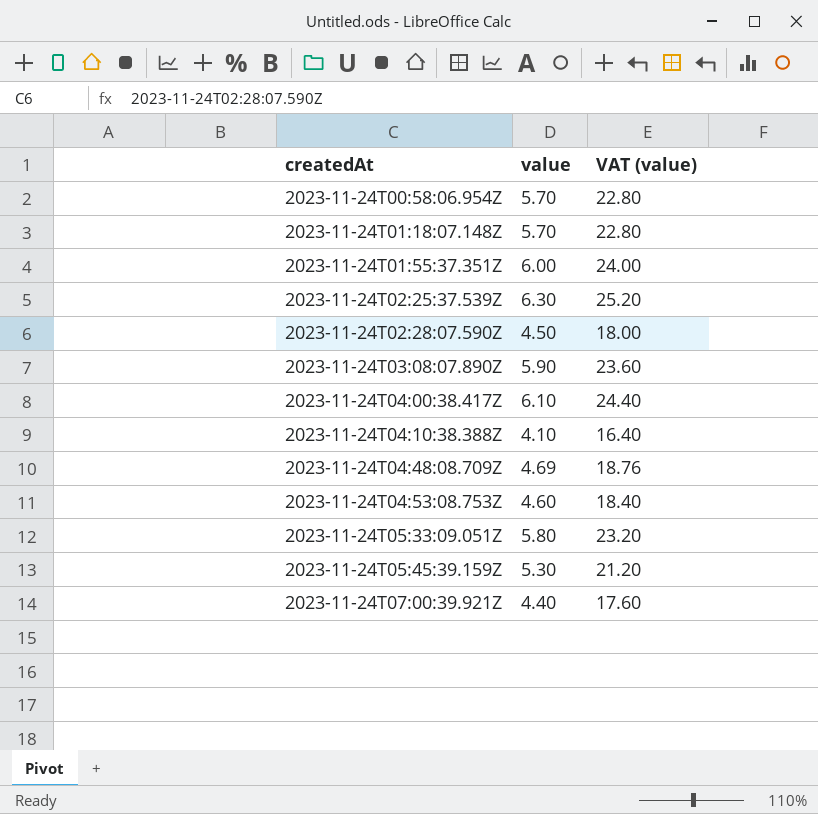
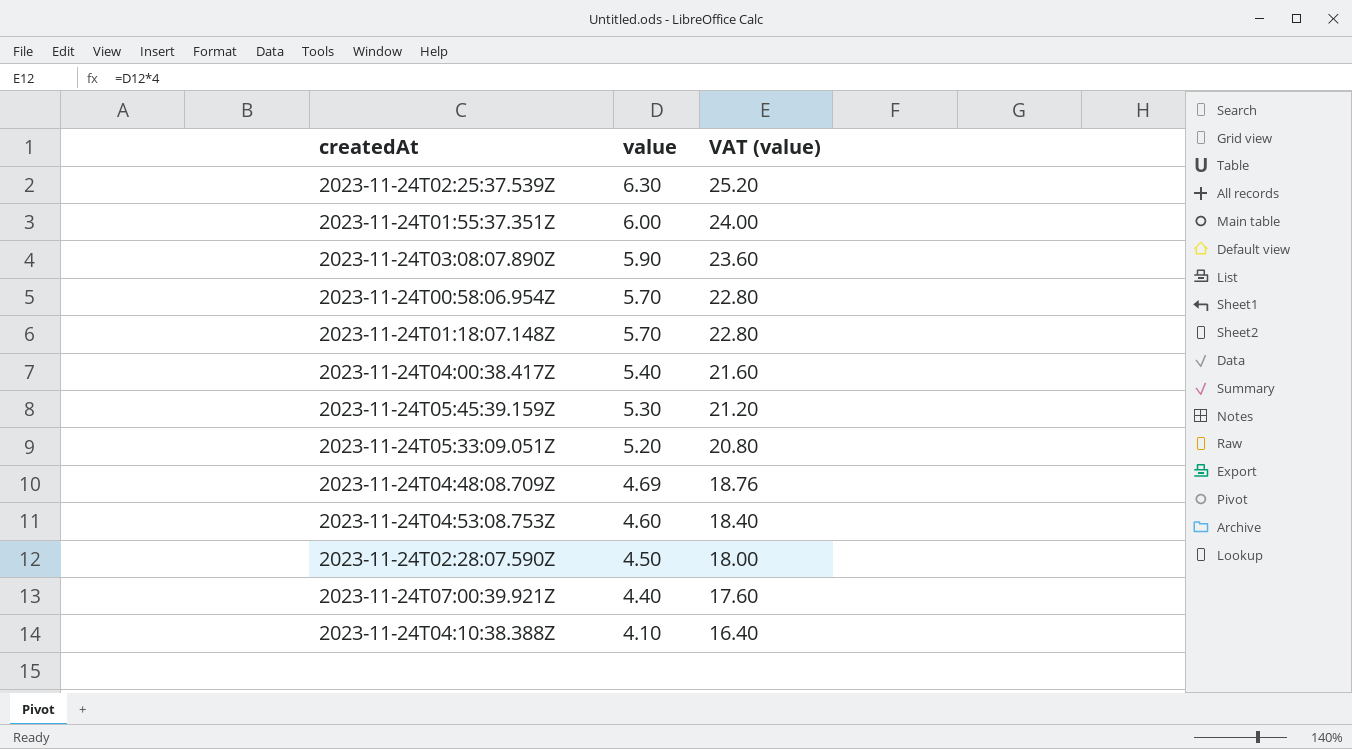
row order: createdAt ascending -> value descending
2023-11-24T04:00:38.417Z | value: 6.10 -> 5.40
2023-11-24T04:00:38.417Z | VAT (value): 24.40 -> 21.60
2023-11-24T05:33:09.051Z | value: 5.80 -> 5.20
2023-11-24T05:33:09.051Z | VAT (value): 23.20 -> 20.80

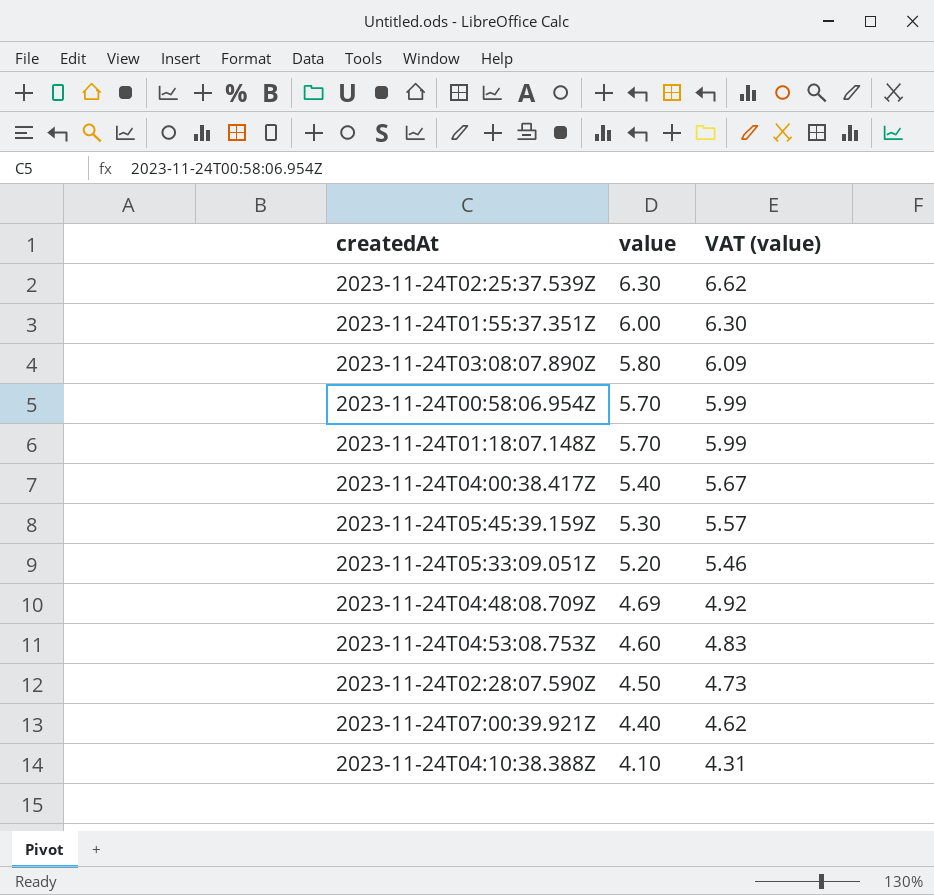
column VAT (value) | formula: [value] * 4 -> [value] * 1.05
2023-11-24T03:08:07.890Z | value: 5.90 -> 5.80

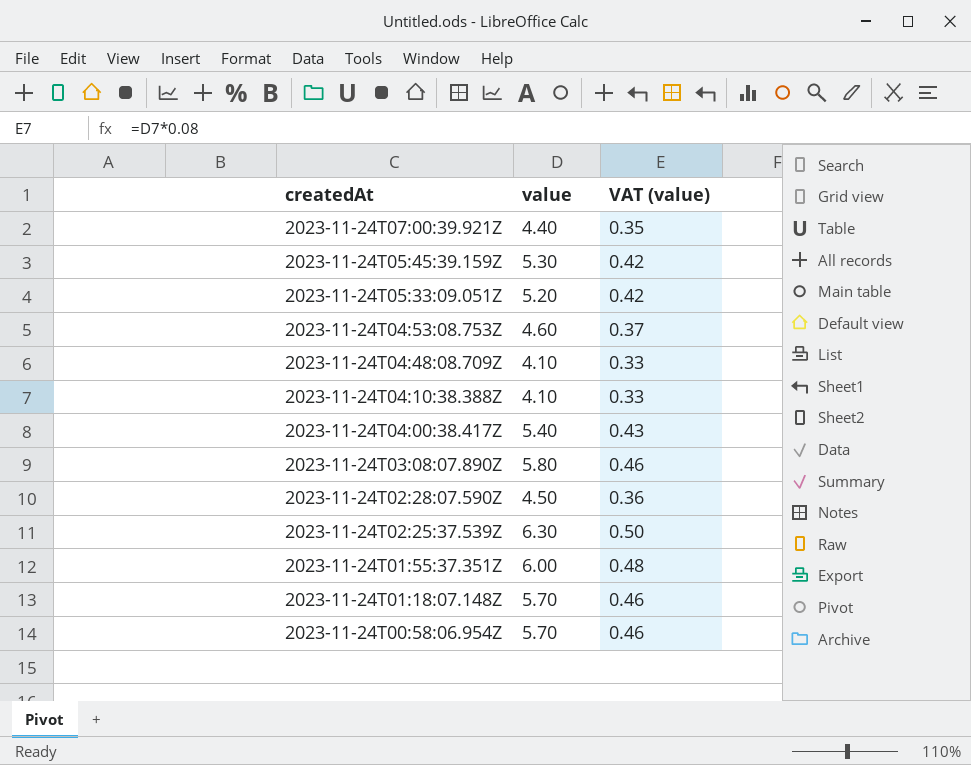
row order: value descending -> createdAt descending
column VAT (value) | formula: [value] * 1.05 -> [value] * 0.08
2023-11-24T04:48:08.709Z | value: 4.69 -> 4.10

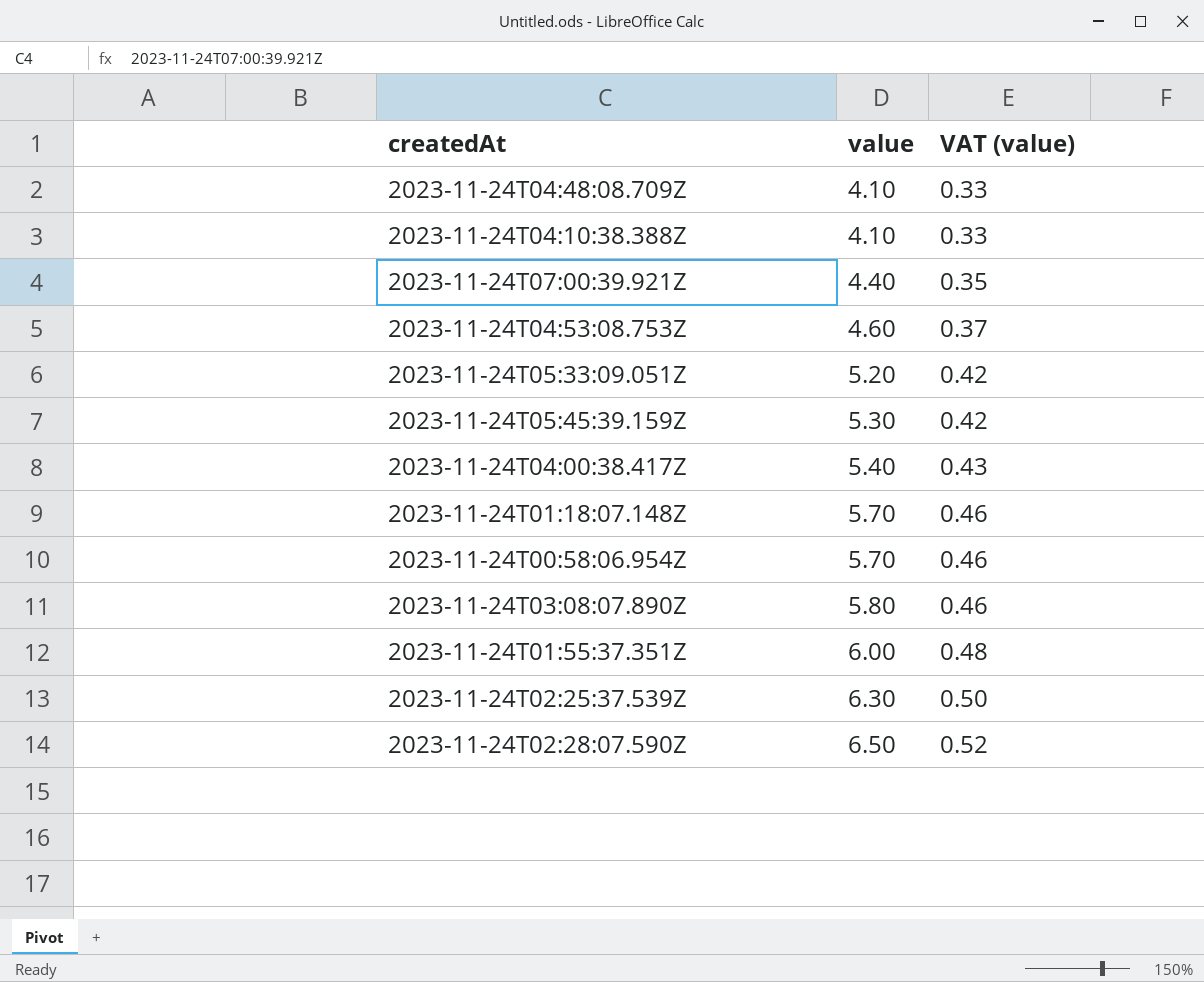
row order: createdAt descending -> value ascending
2023-11-24T02:28:07.590Z | value: 4.50 -> 6.50
2023-11-24T02:28:07.590Z | VAT (value): 0.36 -> 0.52

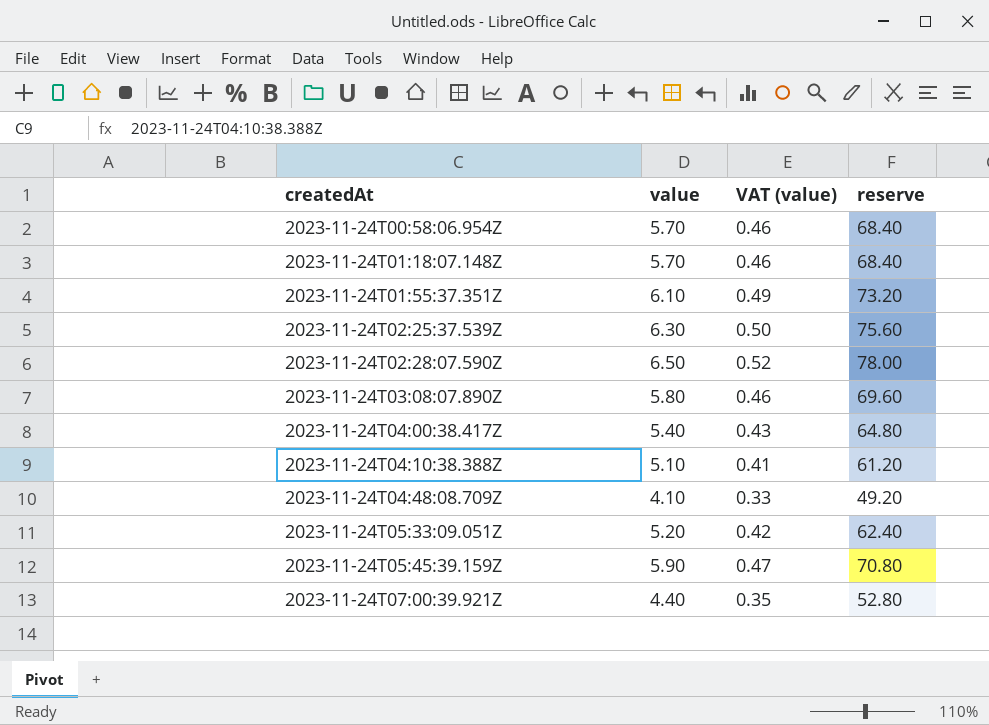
row order: value ascending -> createdAt ascending
column reserve | formula: none -> [value] * 12
row 2023-11-24T04:53:08.753Z: 4.60 | 0.37 -> none
2023-11-24T01:55:37.351Z | value: 6.00 -> 6.10
2023-11-24T01:55:37.351Z | VAT (value): 0.48 -> 0.49
2023-11-24T04:10:38.388Z | value: 4.10 -> 5.10
2023-11-24T04:10:38.388Z | VAT (value): 0.33 -> 0.41
2023-11-24T05:45:39.159Z | value: 5.30 -> 5.90
2023-11-24T05:45:39.159Z | VAT (value): 0.42 -> 0.47

